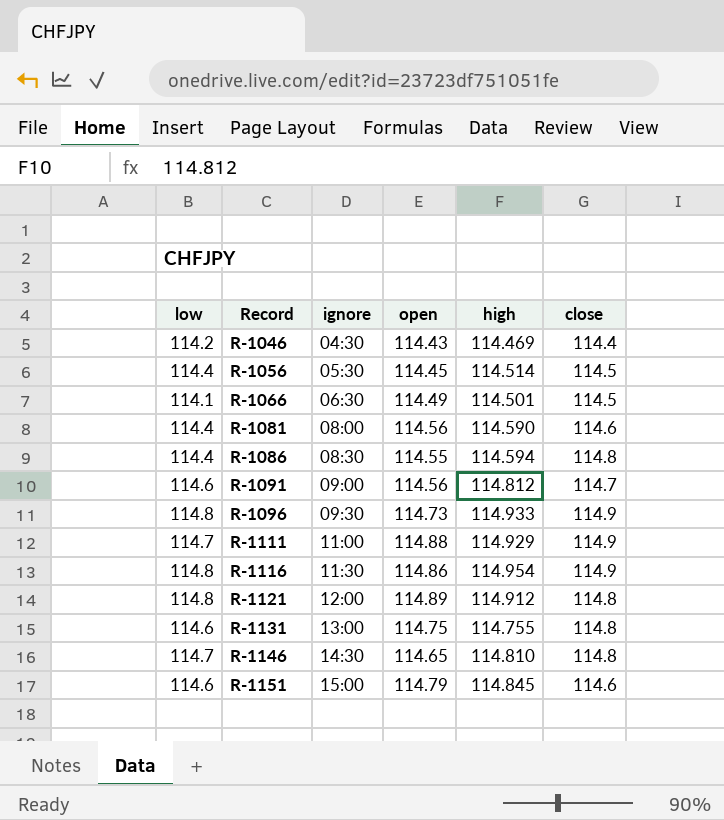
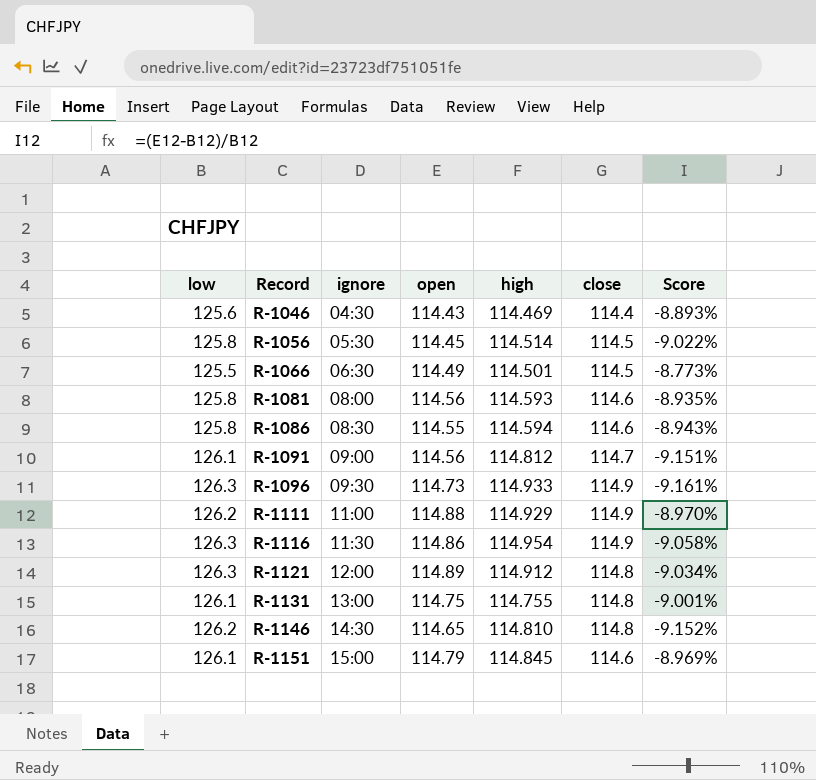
column Score | formula: none -> ([open] - [low]) / [low]
R-1046 | low: 114.2 -> 125.6
R-1056 | low: 114.4 -> 125.8
R-1066 | low: 114.1 -> 125.5
R-1081 | low: 114.4 -> 125.8
R-1081 | high: 114.590 -> 114.593
R-1086 | low: 114.4 -> 125.8
R-1086 | close: 114.8 -> 114.6
R-1091 | low: 114.6 -> 126.1
R-1096 | low: 114.8 -> 126.3
R-1111 | low: 114.7 -> 126.2
R-1116 | low: 114.8 -> 126.3
R-1121 | low: 114.8 -> 126.3
R-1131 | low: 114.6 -> 126.1
R-1146 | low: 114.7 -> 126.2
R-1151 | low: 114.6 -> 126.1

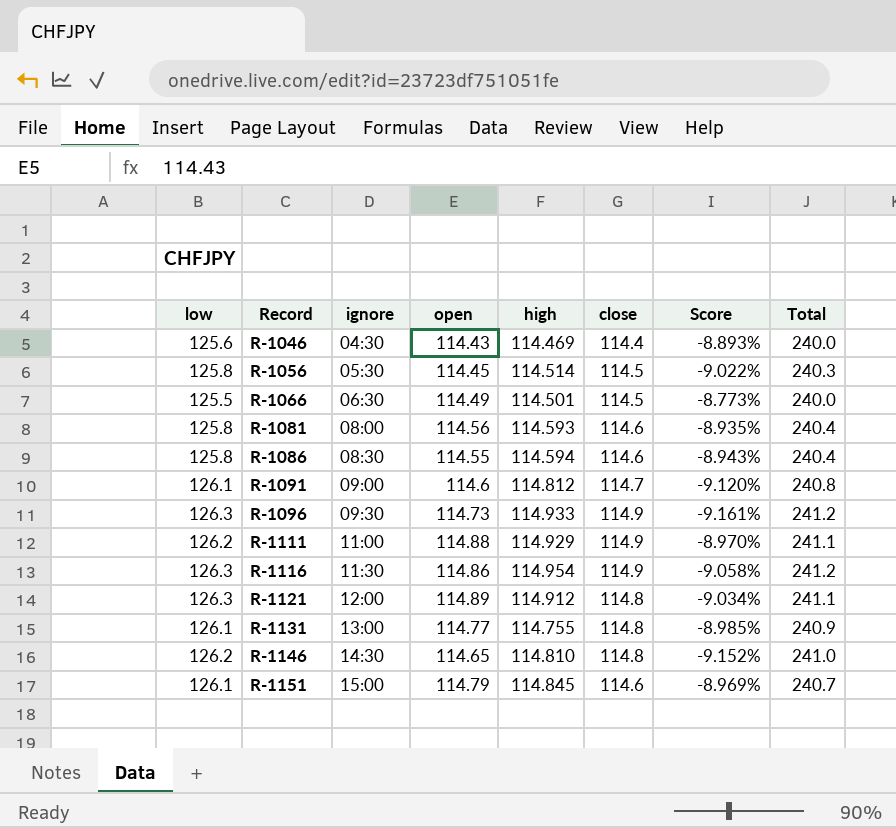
column Total | formula: none -> [low] + [close]
R-1091 | open: 114.56 -> 114.6
R-1091 | Score: -9.151% -> -9.120%
R-1131 | open: 114.75 -> 114.77
R-1131 | Score: -9.001% -> -8.985%

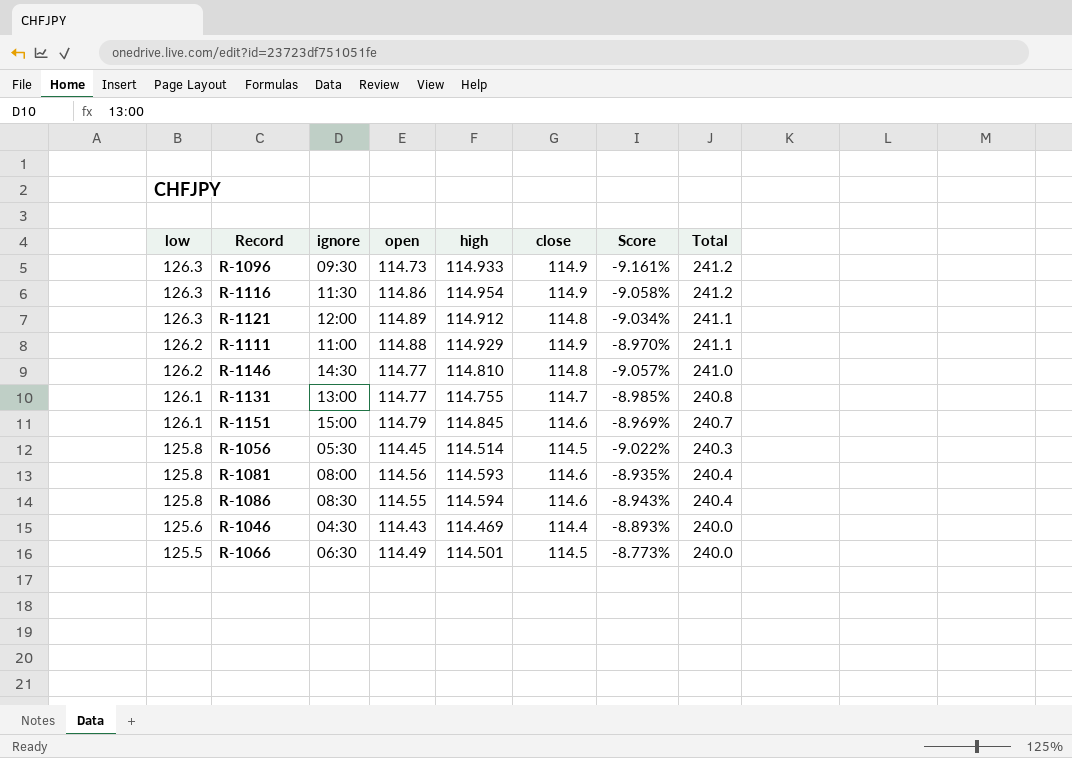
row order: Record ascending -> low descending
row R-1091: 126.1 | 09:00 | 114.6 | 114.812 | 114.7 | -9.120% | 240.8 -> none
R-1146 | open: 114.65 -> 114.77
R-1146 | Score: -9.152% -> -9.057%
R-1131 | close: 114.8 -> 114.7
R-1131 | Total: 240.9 -> 240.8

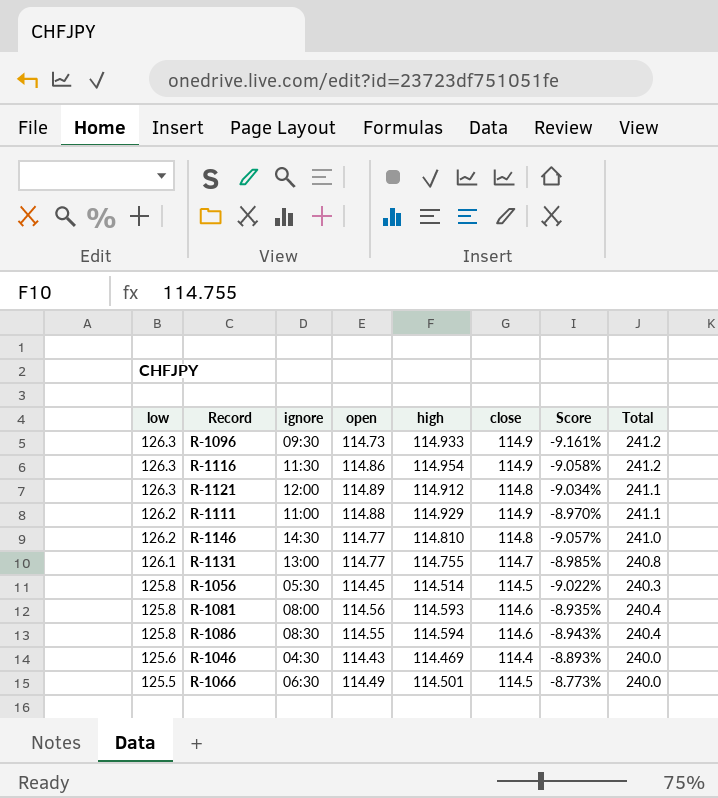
row R-1151: 126.1 | 15:00 | 114.79 | 114.845 | 114.6 | -8.969% | 240.7 -> none

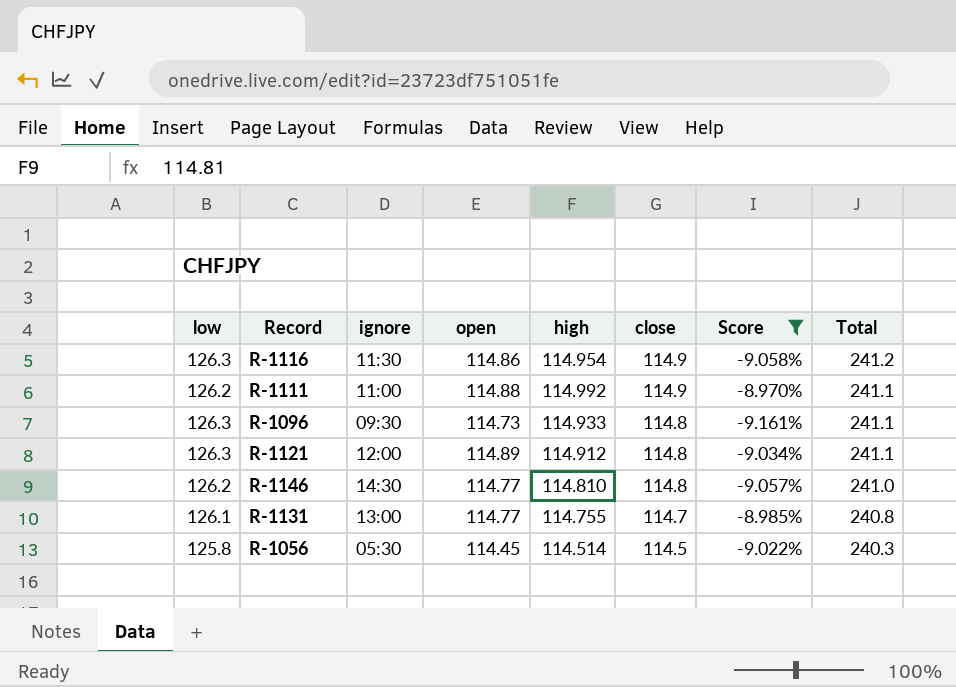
filter: none -> Score <= -8.970%
row order: low descending -> close descending
R-1111 | high: 114.929 -> 114.992
R-1096 | close: 114.9 -> 114.8
R-1096 | Total: 241.2 -> 241.1

